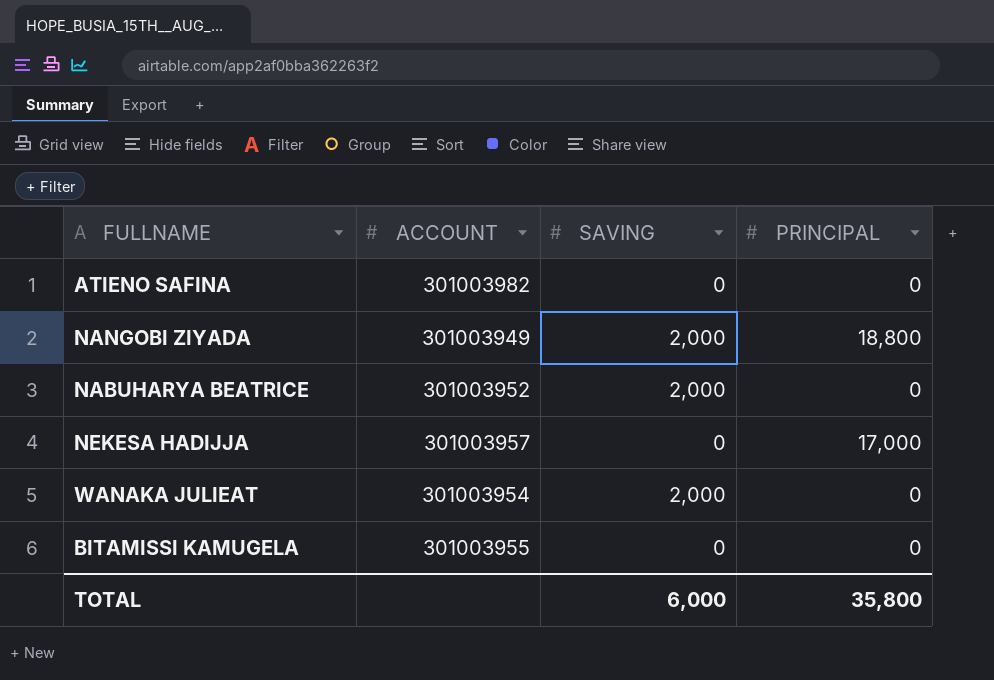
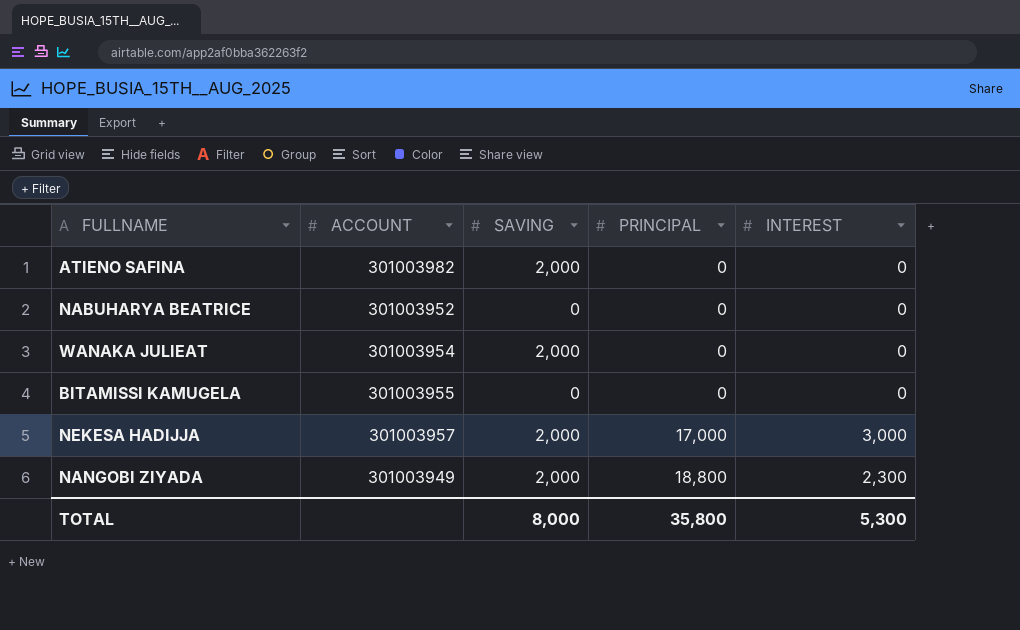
row order: none -> PRINCIPAL ascending
column INTEREST | position: none -> 5
ATIENO SAFINA | SAVING: 0 -> 2,000
NABUHARYA BEATRICE | SAVING: 2,000 -> 0
NEKESA HADIJJA | SAVING: 0 -> 2,000
TOTAL | SAVING: 6,000 -> 8,000

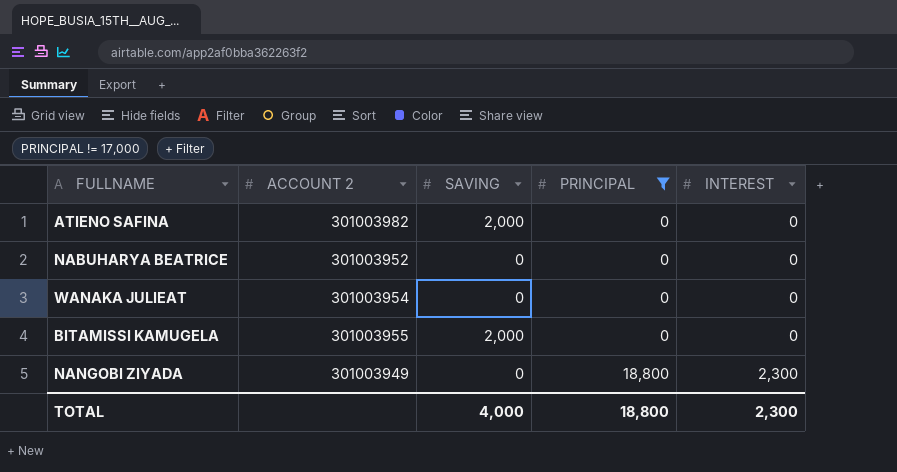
filter: none -> PRINCIPAL != 17,000
column name: ACCOUNT -> ACCOUNT 2
WANAKA JULIEAT | SAVING: 2,000 -> 0
BITAMISSI KAMUGELA | SAVING: 0 -> 2,000
NANGOBI ZIYADA | SAVING: 2,000 -> 0
TOTAL | SAVING: 8,000 -> 4,000
TOTAL | PRINCIPAL: 35,800 -> 18,800
TOTAL | INTEREST: 5,300 -> 2,300

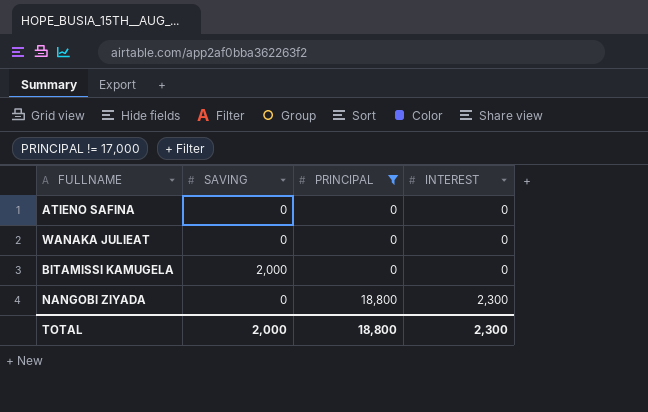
column ACCOUNT 2 | position: 2 -> none
row NABUHARYA BEATRICE: 301003952 | 0 | 0 | 0 -> none
ATIENO SAFINA | SAVING: 2,000 -> 0
TOTAL | SAVING: 4,000 -> 2,000

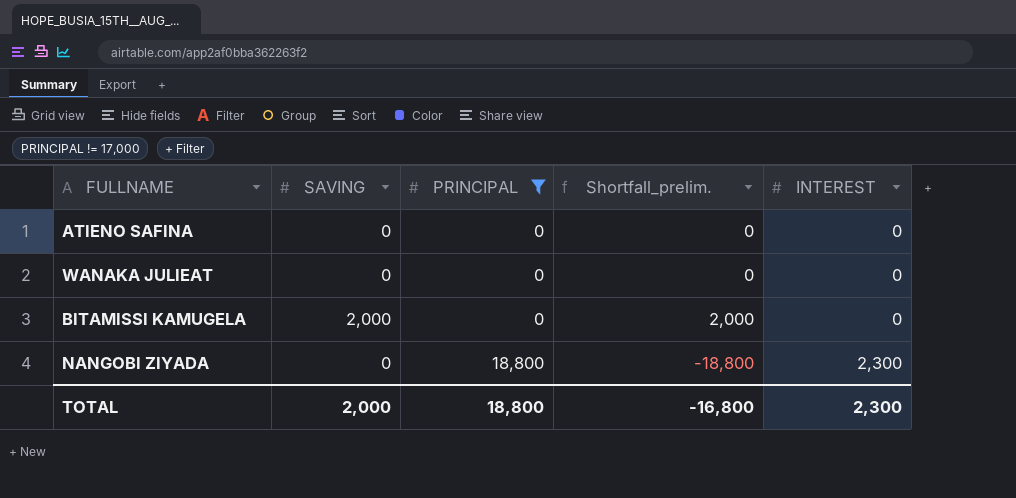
column Shortfall_prelim. | formula: none -> [SAVING] - [PRINCIPAL]

